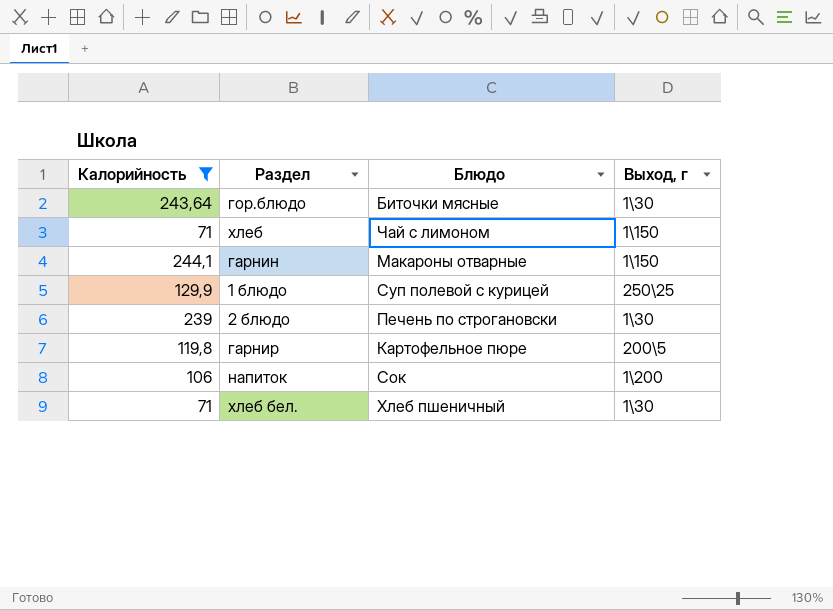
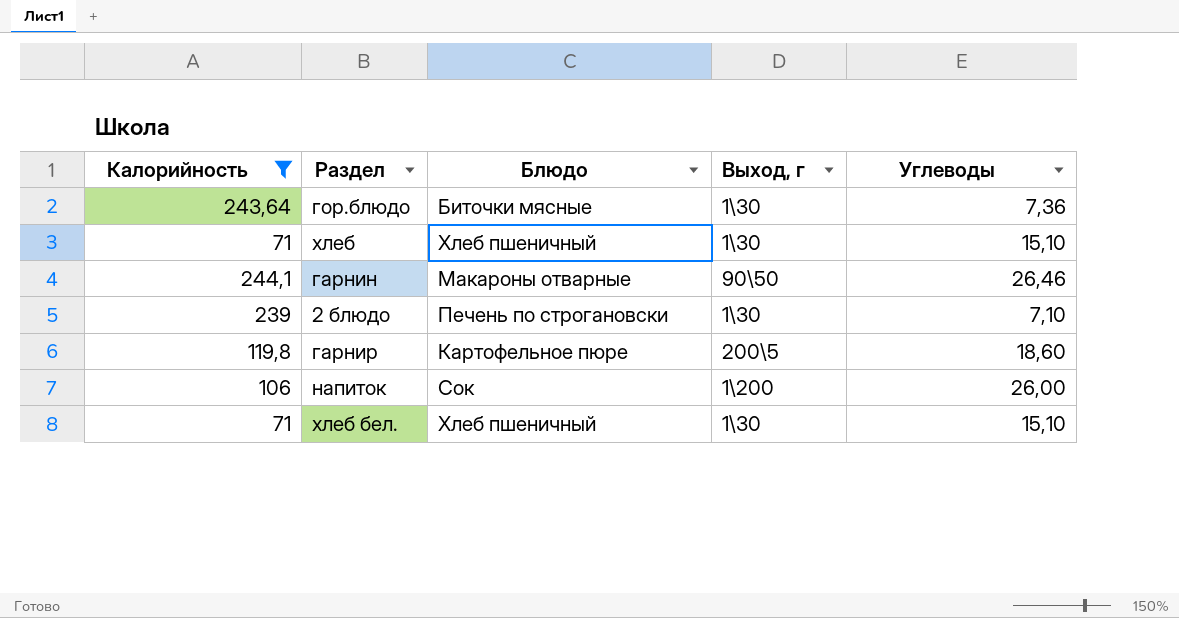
column Углеводы | position: none -> 5
row 1 блюдо: 129,9 | Суп полевой с курицей | 250\25 -> none
хлеб | Блюдо: Чай с лимоном -> Хлеб пшеничный
хлеб | Выход, г: 1\150 -> 1\30
гарнин | Выход, г: 1\150 -> 90\50

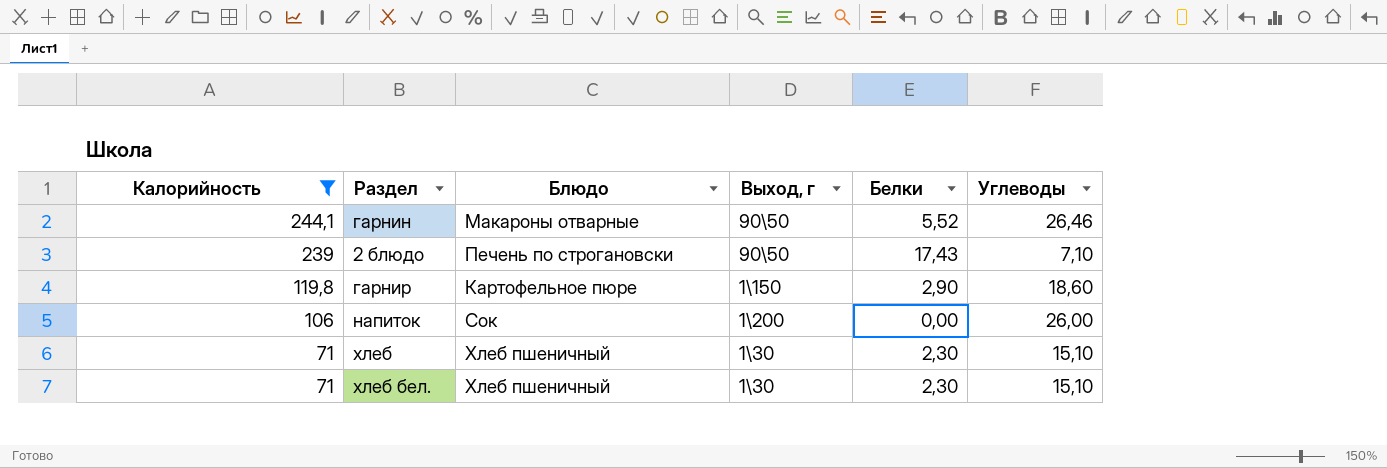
row order: none -> Калорийность descending
column Белки | position: none -> 5
row гор.блюдо: 243,64 | Биточки мясные | 1\30 | 7,36 -> none
2 блюдо | Выход, г: 1\30 -> 90\50
гарнир | Выход, г: 200\5 -> 1\150

